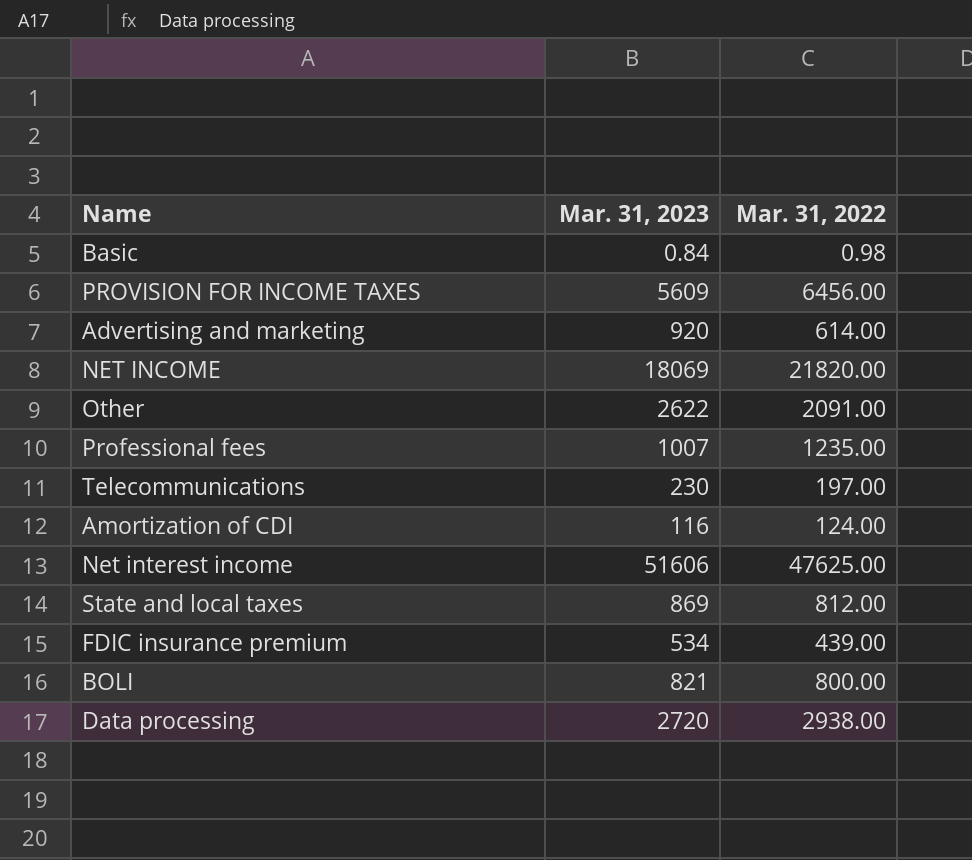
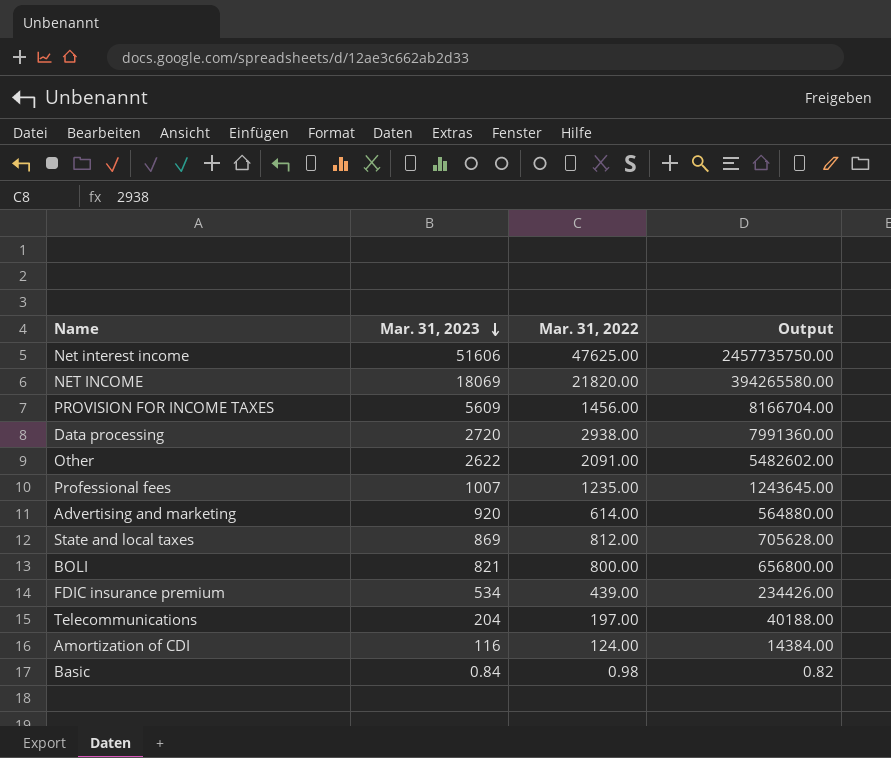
row order: none -> Mar. 31, 2023 descending
column Output | formula: none -> [Mar. 31, 2023] * [Mar. 31, 2022]
PROVISION FOR INCOME TAXES | Mar. 31, 2022: 6456.00 -> 1456.00
Telecommunications | Mar. 31, 2023: 230 -> 204

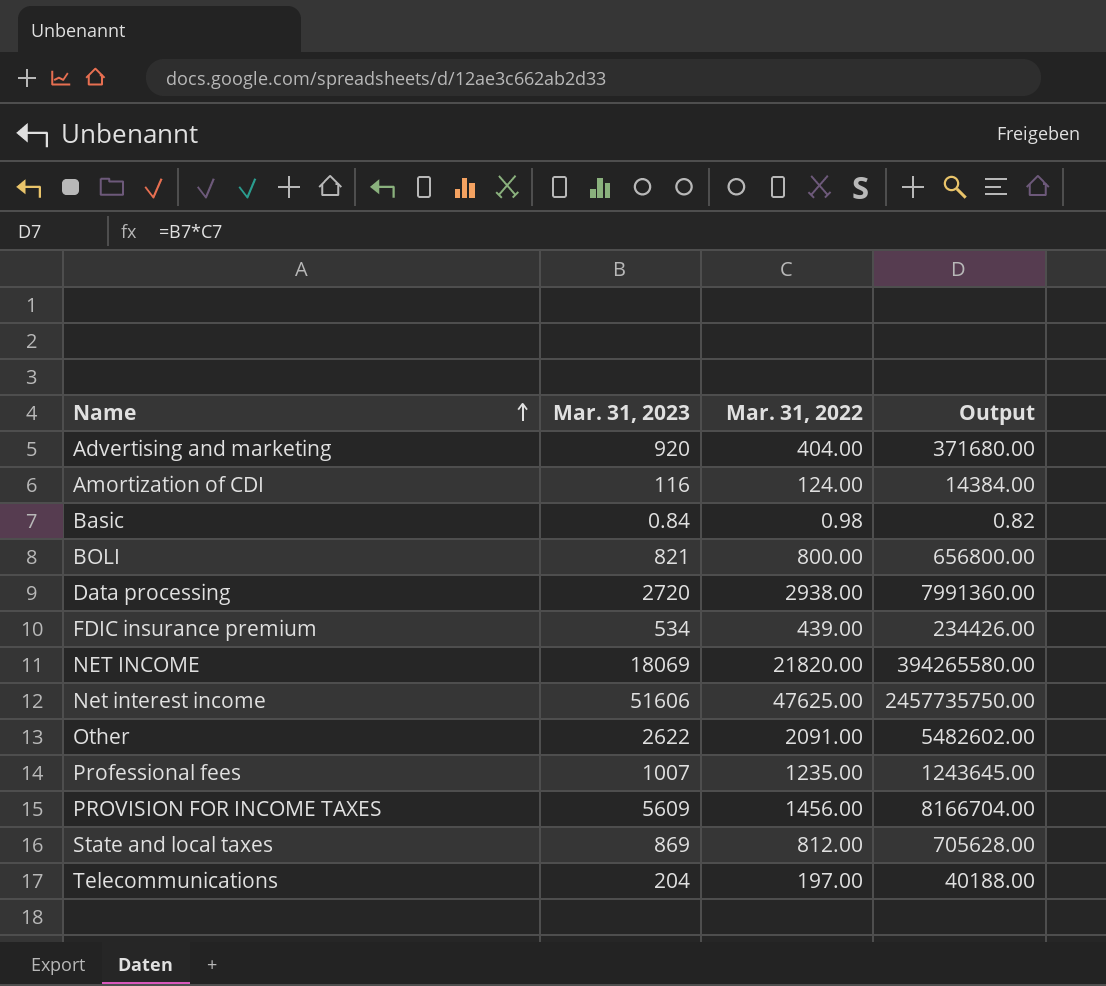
row order: Mar. 31, 2023 descending -> Name ascending
Advertising and marketing | Mar. 31, 2022: 614.00 -> 404.00
Advertising and marketing | Output: 564880.00 -> 371680.00

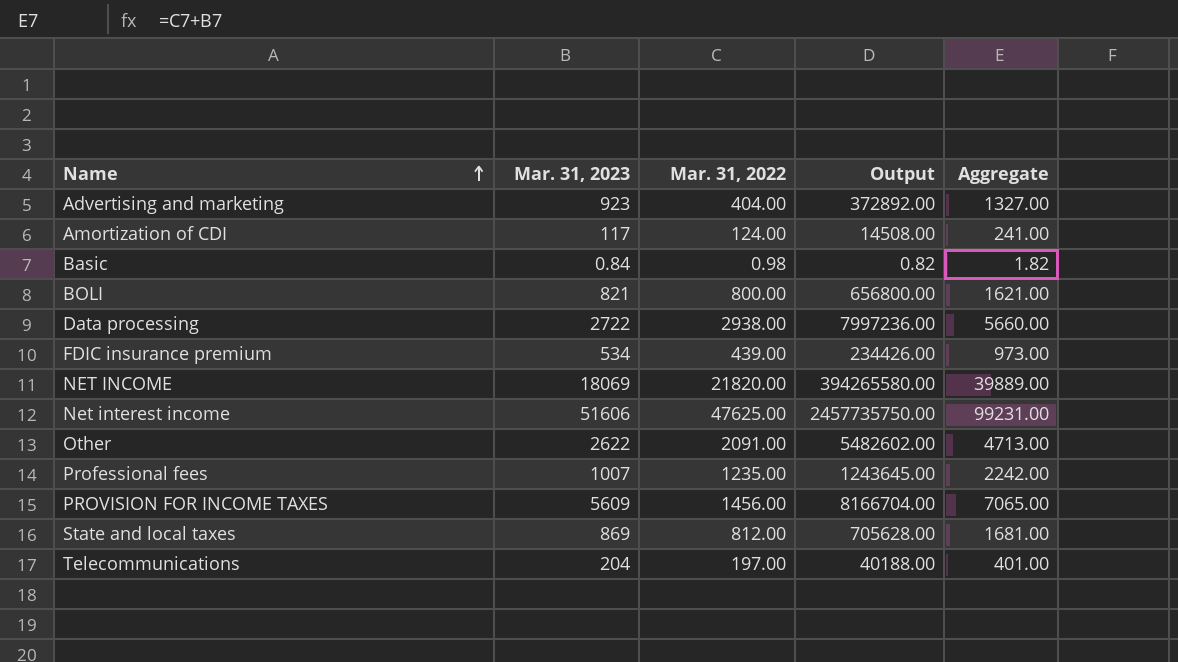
column Aggregate | formula: none -> [Mar. 31, 2023] + [Mar. 31, 2022]
Advertising and marketing | Mar. 31, 2023: 920 -> 923
Advertising and marketing | Output: 371680.00 -> 372892.00
Amortization of CDI | Mar. 31, 2023: 116 -> 117
Amortization of CDI | Output: 14384.00 -> 14508.00
Data processing | Mar. 31, 2023: 2720 -> 2722
Data processing | Output: 7991360.00 -> 7997236.00

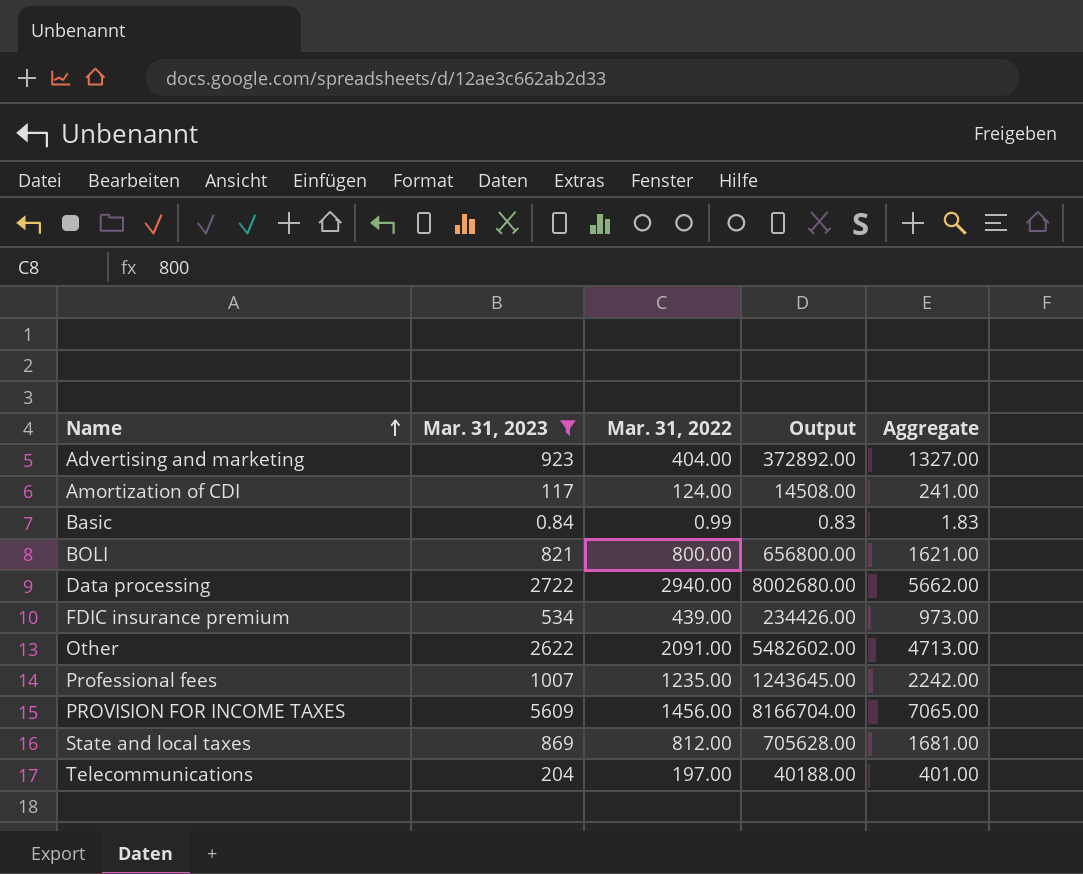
filter: none -> Mar. 31, 2023 <= 5609
Basic | Mar. 31, 2022: 0.98 -> 0.99
Basic | Output: 0.82 -> 0.83
Basic | Aggregate: 1.82 -> 1.83
Data processing | Mar. 31, 2022: 2938.00 -> 2940.00
Data processing | Output: 7997236.00 -> 8002680.00
Data processing | Aggregate: 5660.00 -> 5662.00

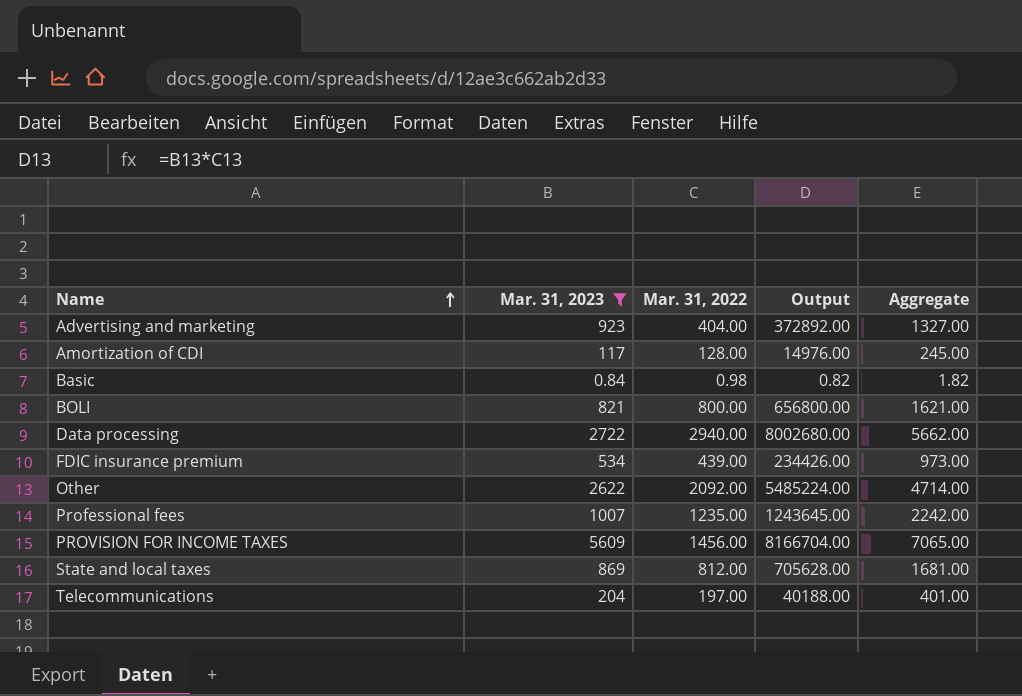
Amortization of CDI | Mar. 31, 2022: 124.00 -> 128.00
Amortization of CDI | Output: 14508.00 -> 14976.00
Amortization of CDI | Aggregate: 241.00 -> 245.00
Basic | Mar. 31, 2022: 0.99 -> 0.98
Basic | Output: 0.83 -> 0.82
Basic | Aggregate: 1.83 -> 1.82
Other | Mar. 31, 2022: 2091.00 -> 2092.00
Other | Output: 5482602.00 -> 5485224.00
Other | Aggregate: 4713.00 -> 4714.00

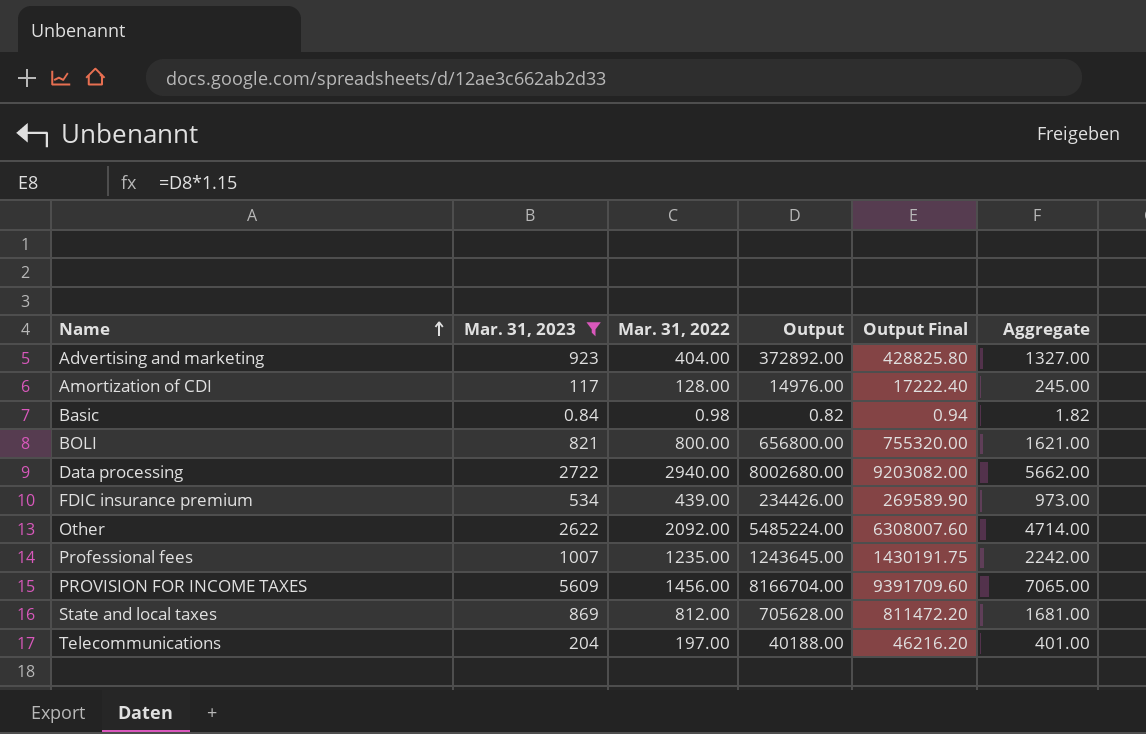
column Output Final | formula: none -> [Output] * 1.15

